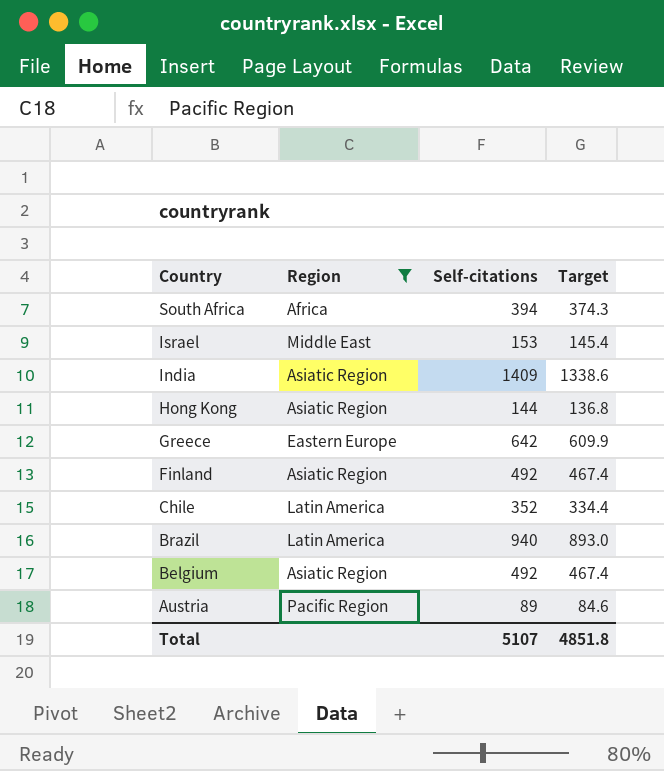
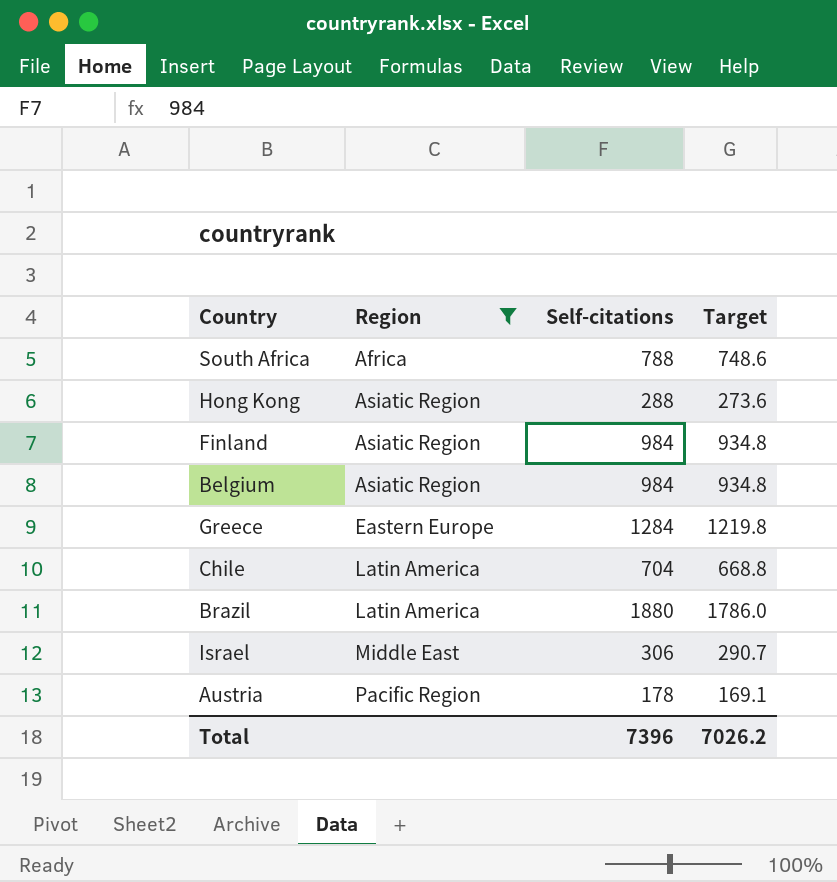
row order: Country descending -> Region ascending
row India: Asiatic Region | 1409 | 1338.6 -> none
South Africa | Self-citations: 394 -> 788
South Africa | Target: 374.3 -> 748.6
Hong Kong | Self-citations: 144 -> 288
Hong Kong | Target: 136.8 -> 273.6
Finland | Self-citations: 492 -> 984
Finland | Target: 467.4 -> 934.8
Belgium | Self-citations: 492 -> 984
Belgium | Target: 467.4 -> 934.8
Greece | Self-citations: 642 -> 1284
Greece | Target: 609.9 -> 1219.8
Chile | Self-citations: 352 -> 704
Chile | Target: 334.4 -> 668.8
Brazil | Self-citations: 940 -> 1880
Brazil | Target: 893.0 -> 1786.0
Israel | Self-citations: 153 -> 306
Israel | Target: 145.4 -> 290.7
Austria | Self-citations: 89 -> 178
Austria | Target: 84.6 -> 169.1
Total | Self-citations: 5107 -> 7396
Total | Target: 4851.8 -> 7026.2

